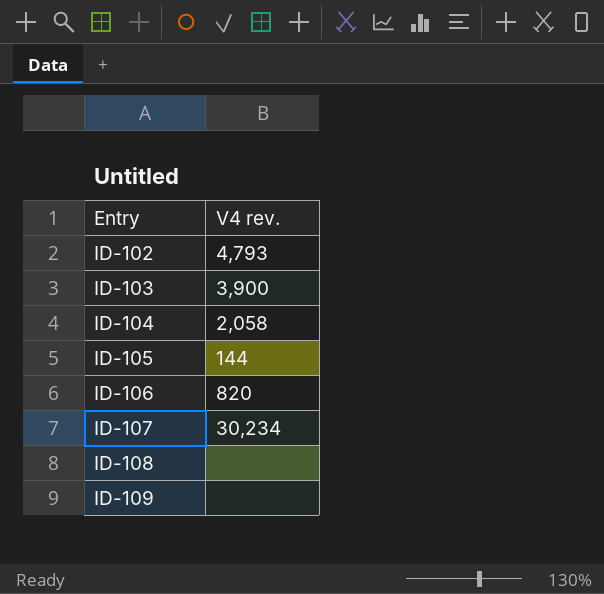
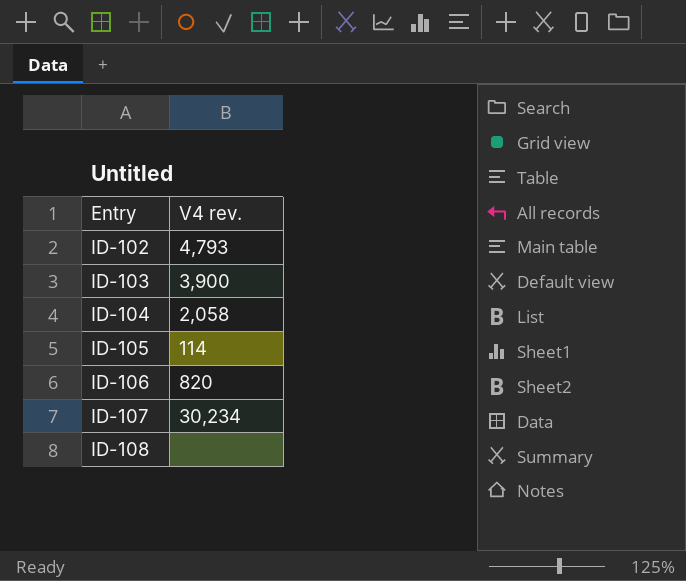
row ID-109: none -> none
ID-105 | V4 rev.: 144 -> 114

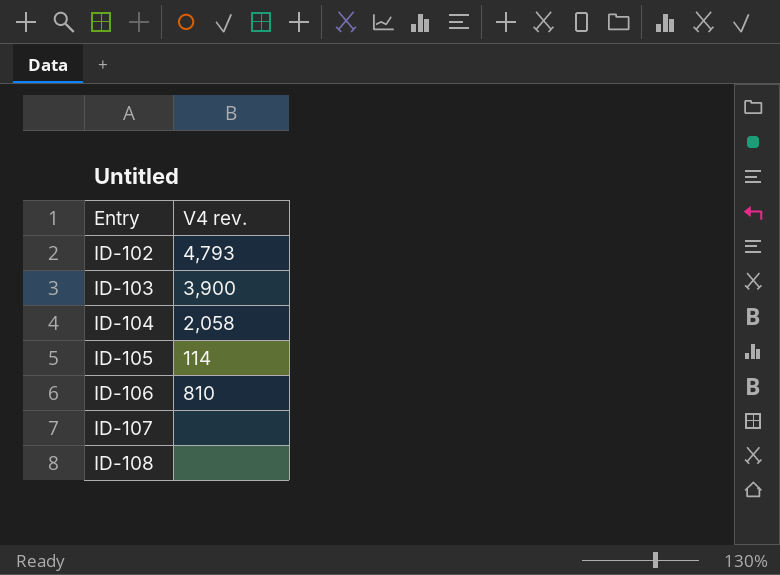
ID-106 | V4 rev.: 820 -> 810
ID-107 | V4 rev.: 30,234 -> none

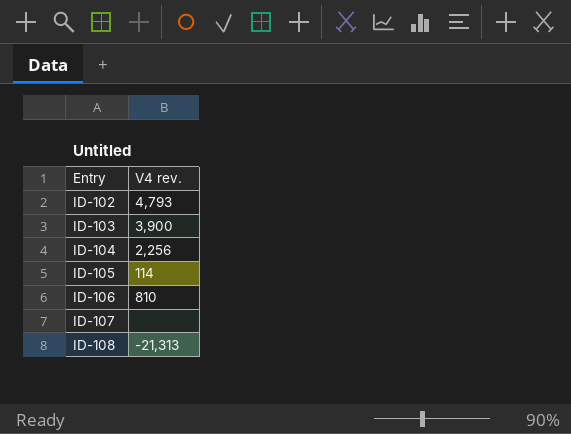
ID-104 | V4 rev.: 2,058 -> 2,256
ID-108 | V4 rev.: none -> -21,313

